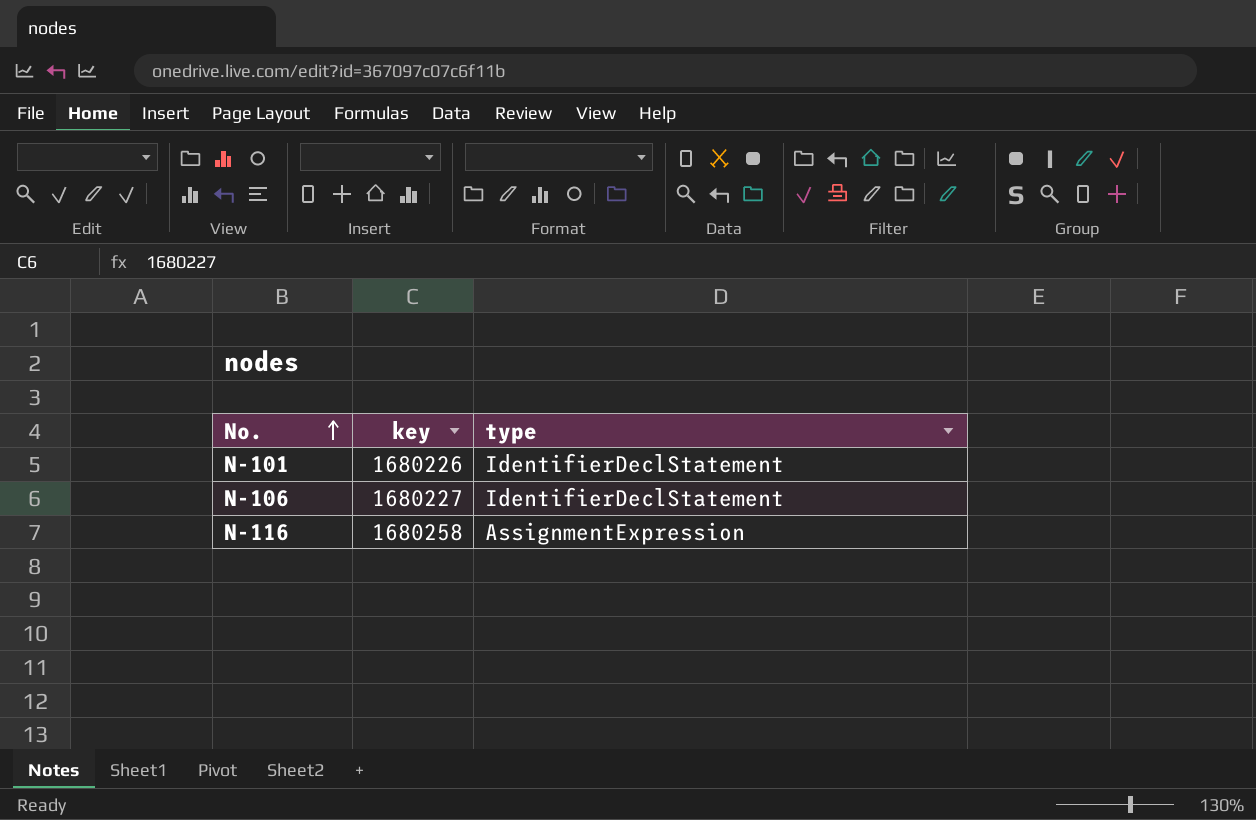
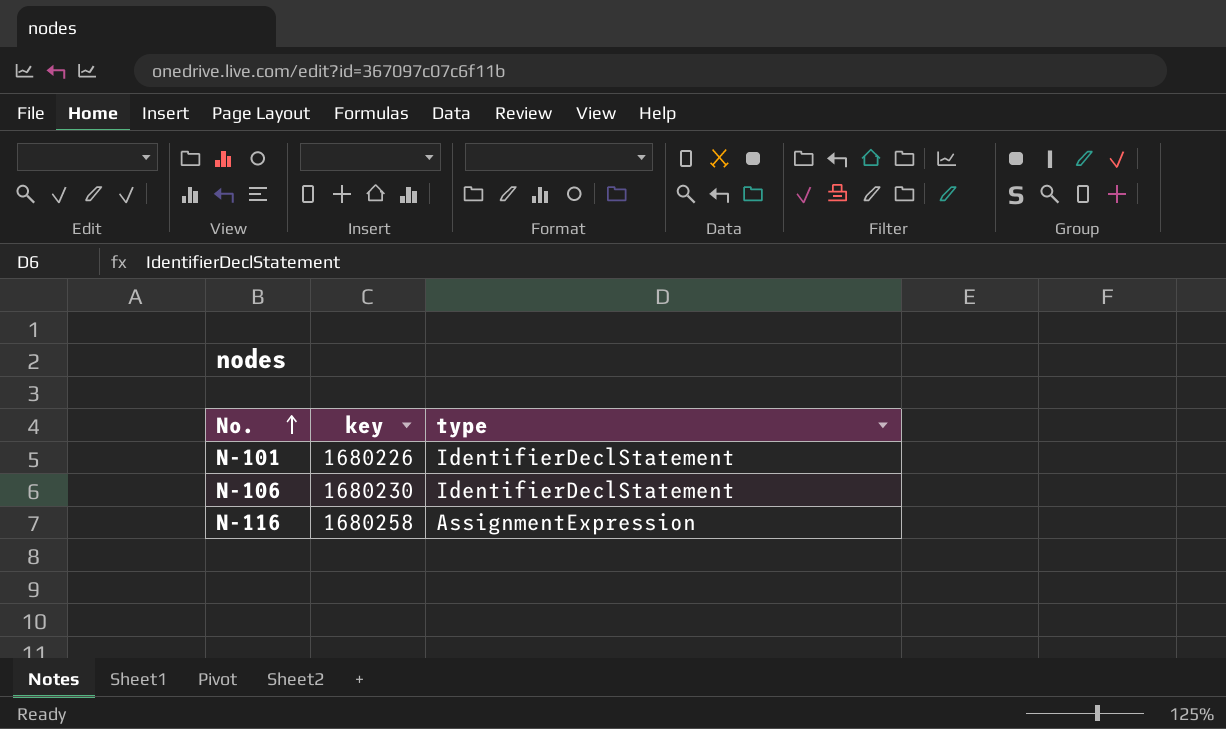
N-106 | key: 1680227 -> 1680230

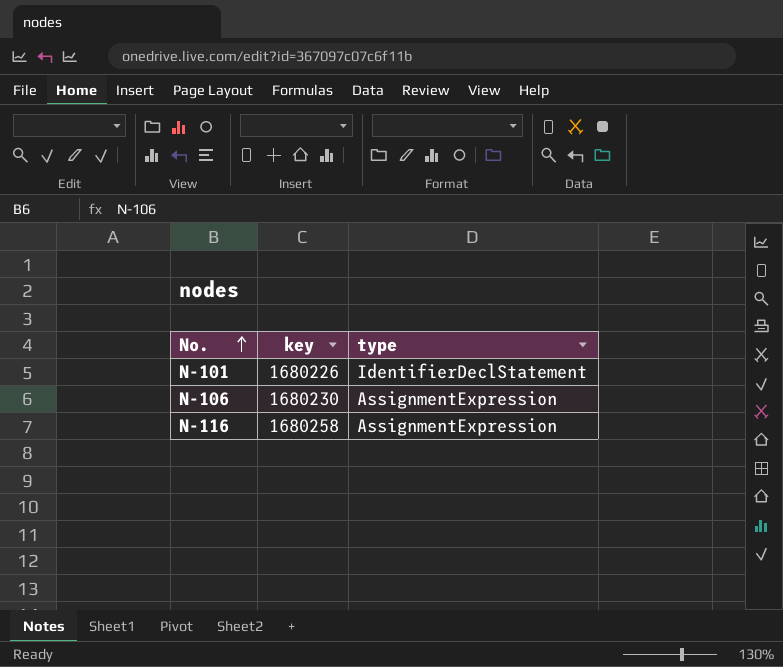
N-106 | type: IdentifierDeclStatement -> AssignmentExpression

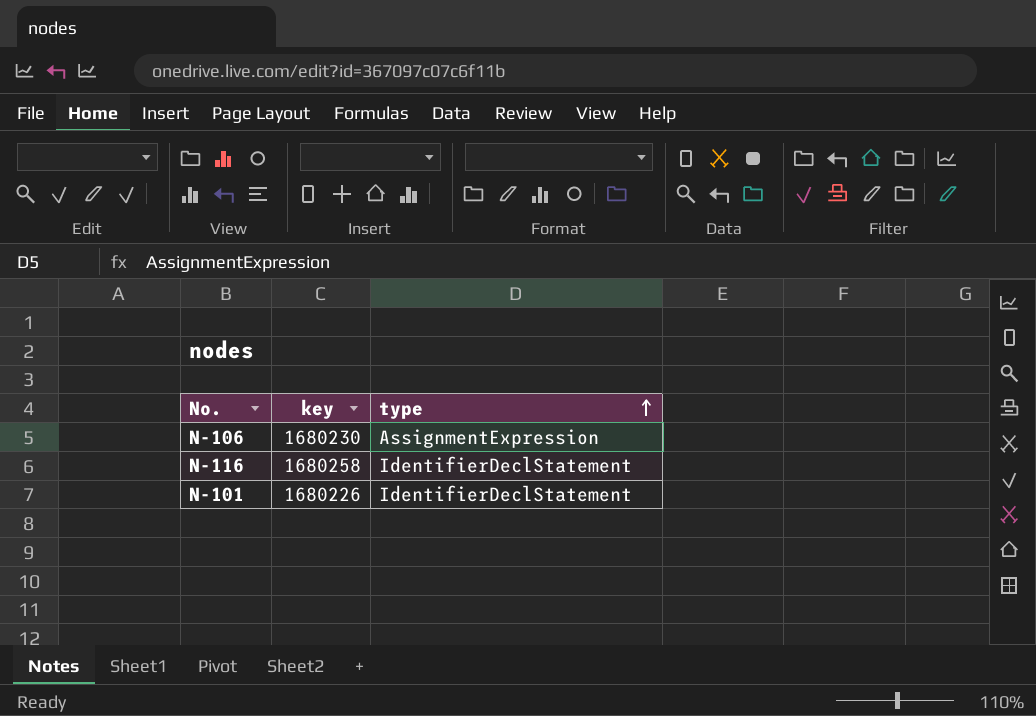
row order: No. ascending -> type ascending
N-116 | type: AssignmentExpression -> IdentifierDeclStatement

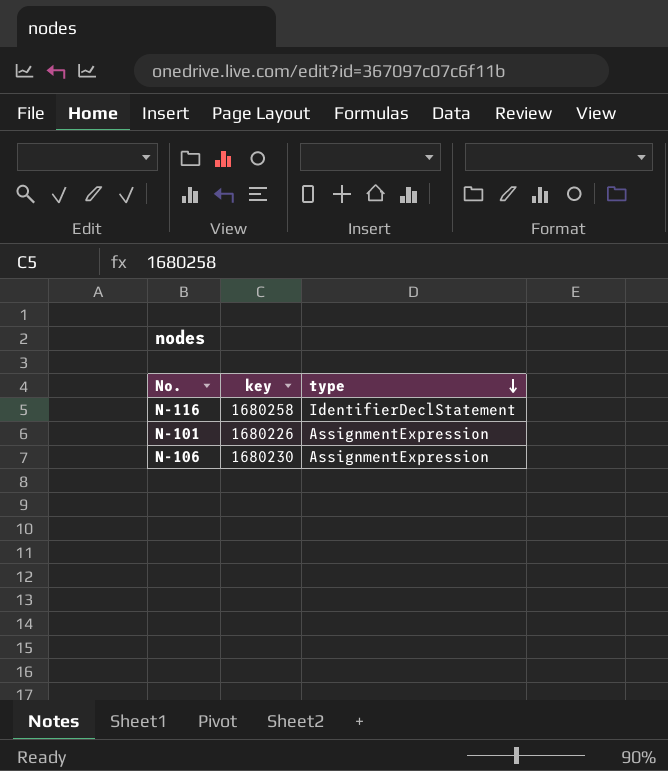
row order: type ascending -> type descending
N-101 | type: IdentifierDeclStatement -> AssignmentExpression

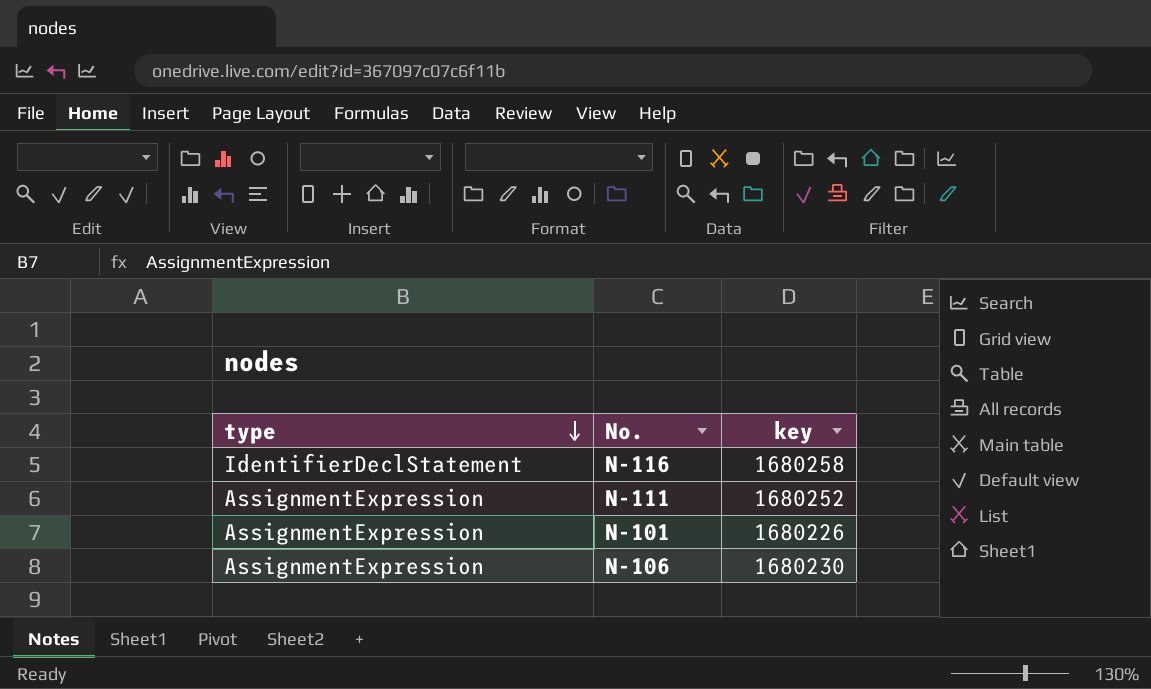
column type | position: 3 -> 1
row N-111: none -> AssignmentExpression | 1680252

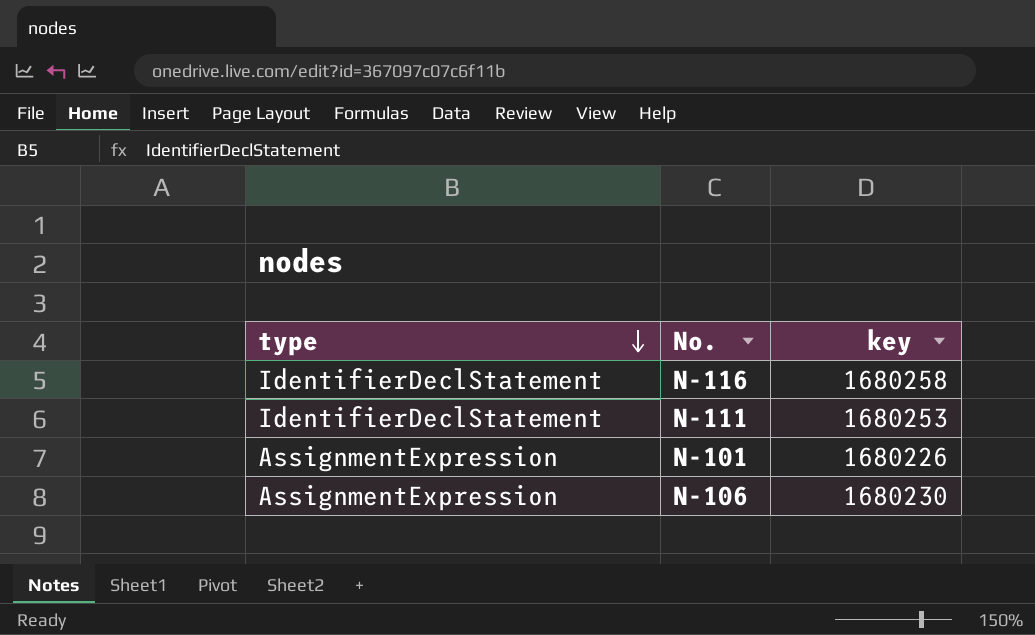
N-111 | type: AssignmentExpression -> IdentifierDeclStatement
N-111 | key: 1680252 -> 1680253

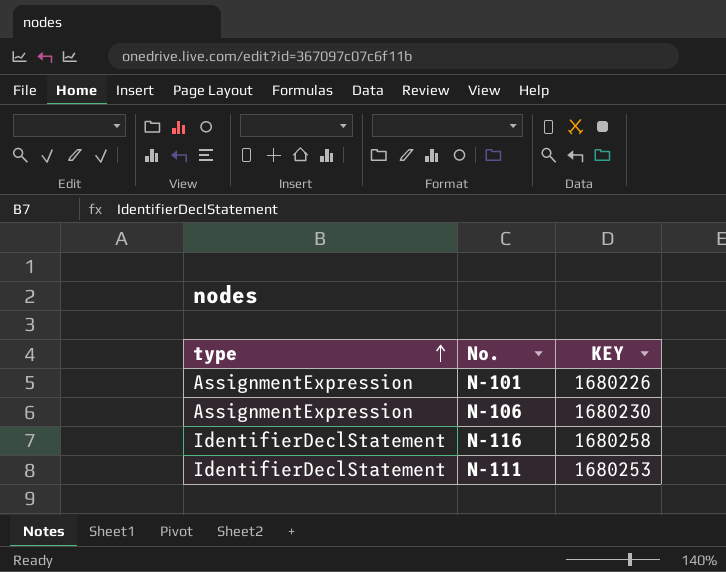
row order: type descending -> type ascending
column name: key -> KEY

